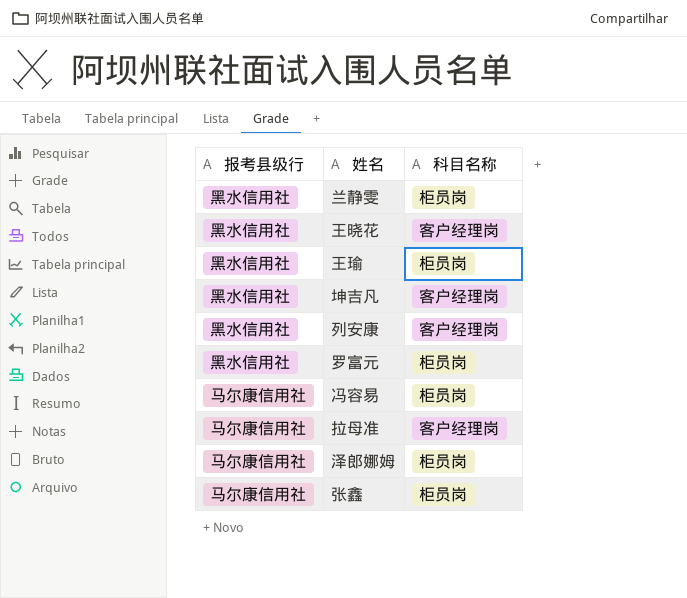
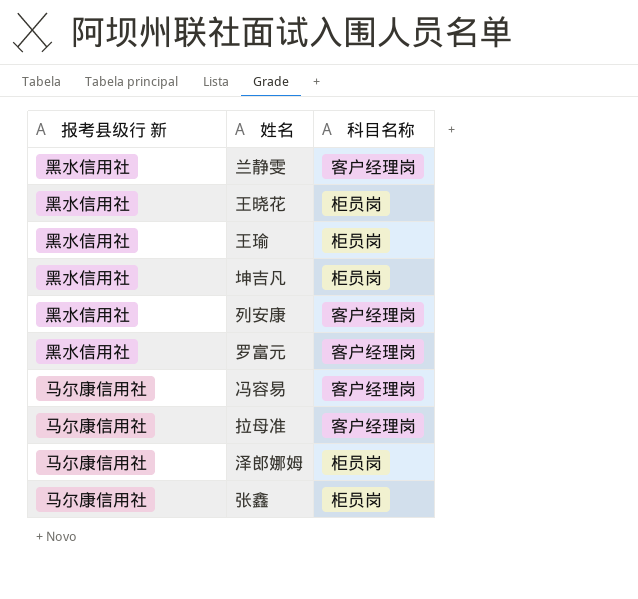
column name: 报考县级行 -> 报考县级行 新
兰静雯 | 科目名称: 柜员岗 -> 客户经理岗
王晓花 | 科目名称: 客户经理岗 -> 柜员岗
坤吉凡 | 科目名称: 客户经理岗 -> 柜员岗
罗富元 | 科目名称: 柜员岗 -> 客户经理岗
冯容易 | 科目名称: 柜员岗 -> 客户经理岗

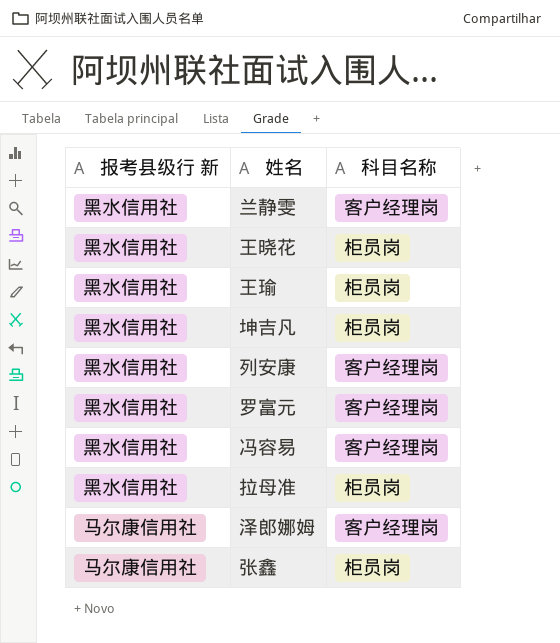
冯容易 | 报考县级行 新: 马尔康信用社 -> 黑水信用社
拉母准 | 报考县级行 新: 马尔康信用社 -> 黑水信用社
拉母准 | 科目名称: 客户经理岗 -> 柜员岗
泽郎娜姆 | 科目名称: 柜员岗 -> 客户经理岗

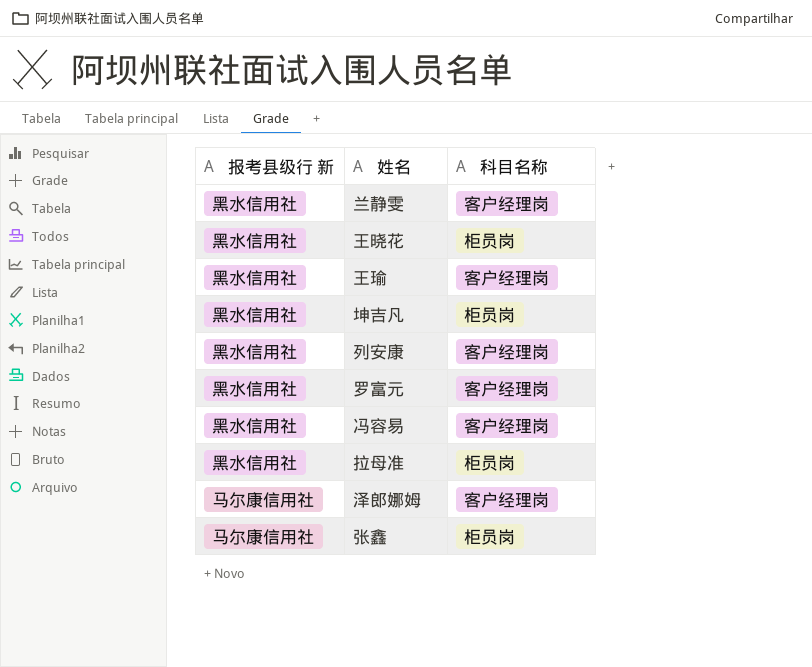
王瑜 | 科目名称: 柜员岗 -> 客户经理岗

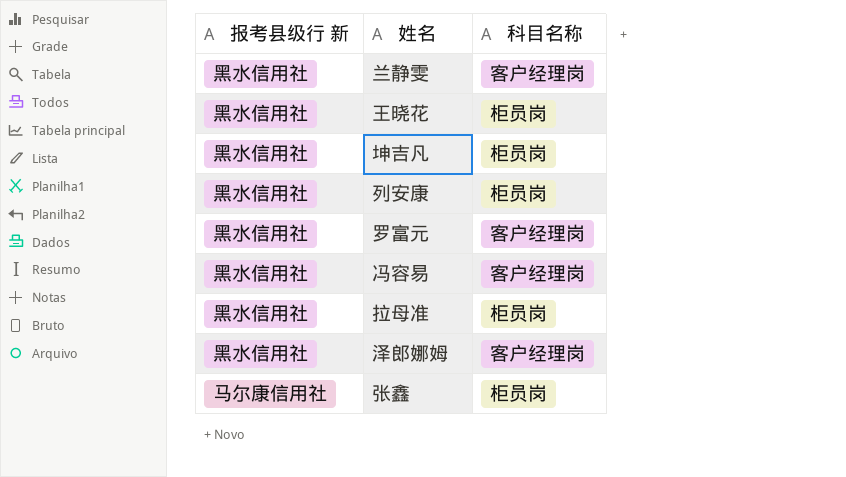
row 王瑜: 黑水信用社 | 客户经理岗 -> none
列安康 | 科目名称: 客户经理岗 -> 柜员岗
泽郎娜姆 | 报考县级行 新: 马尔康信用社 -> 黑水信用社

